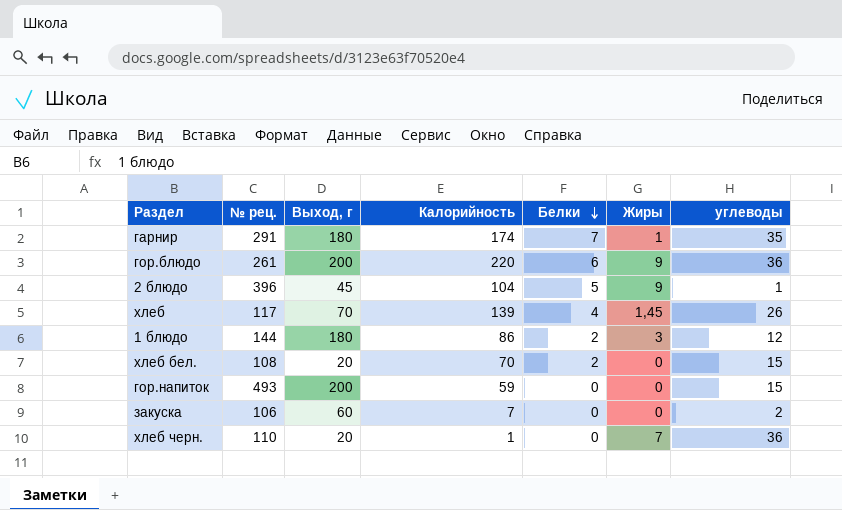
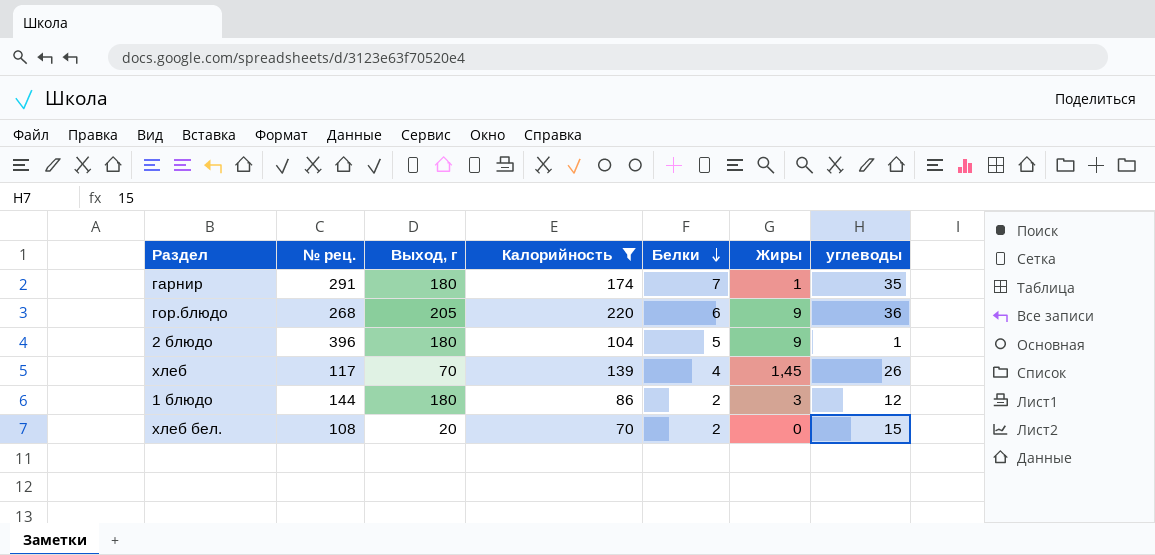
filter: none -> Калорийность >= 70
гор.блюдо | № рец.: 261 -> 268
гор.блюдо | Выход, г: 200 -> 205
2 блюдо | Выход, г: 45 -> 180

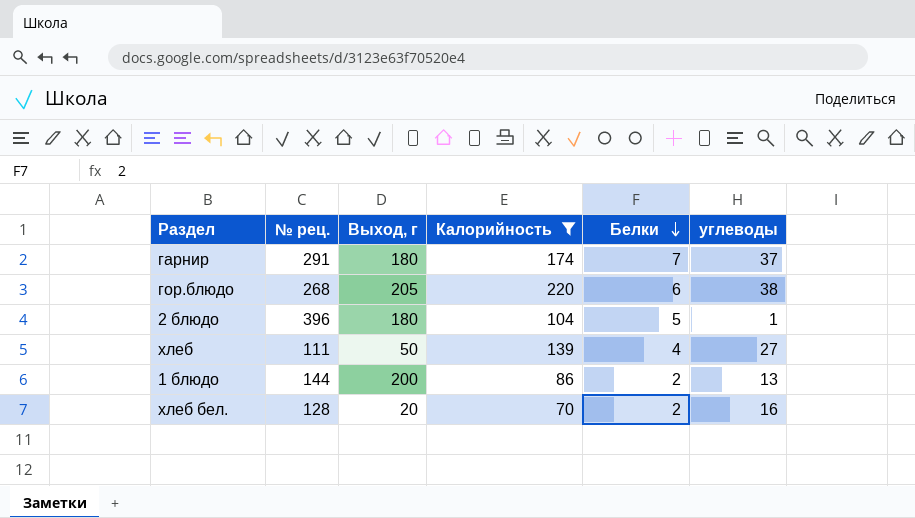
column Жиры | position: 6 -> none
гарнир | углеводы: 35 -> 37
гор.блюдо | углеводы: 36 -> 38
хлеб | № рец.: 117 -> 111
хлеб | Выход, г: 70 -> 50
хлеб | углеводы: 26 -> 27
1 блюдо | Выход, г: 180 -> 200
1 блюдо | углеводы: 12 -> 13
хлеб бел. | № рец.: 108 -> 128
хлеб бел. | углеводы: 15 -> 16

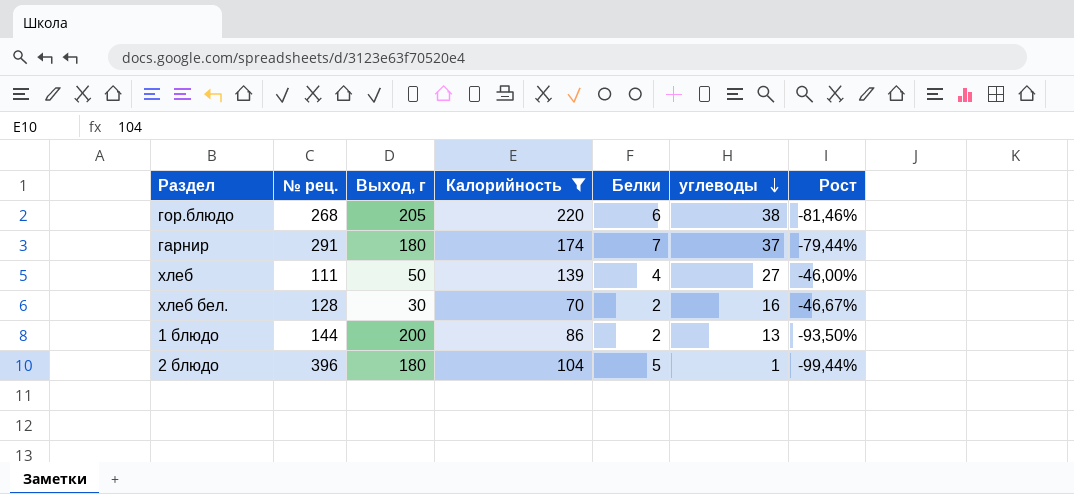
row order: Белки descending -> углеводы descending
column Рост | formula: none -> ([углеводы] - [Выход, г]) / [Выход, г]
хлеб бел. | Выход, г: 20 -> 30

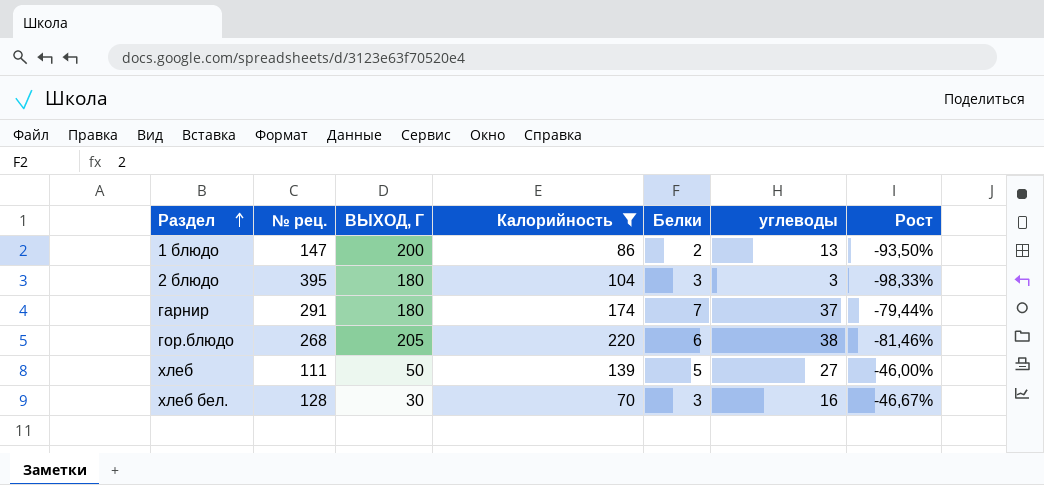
row order: углеводы descending -> Раздел ascending
column name: Выход, г -> ВЫХОД, Г
1 блюдо | № рец.: 144 -> 147
2 блюдо | № рец.: 396 -> 395
2 блюдо | Белки: 5 -> 3
2 блюдо | углеводы: 1 -> 3
2 блюдо | Рост: -99,44% -> -98,33%
хлеб | Белки: 4 -> 5
хлеб бел. | Белки: 2 -> 3

